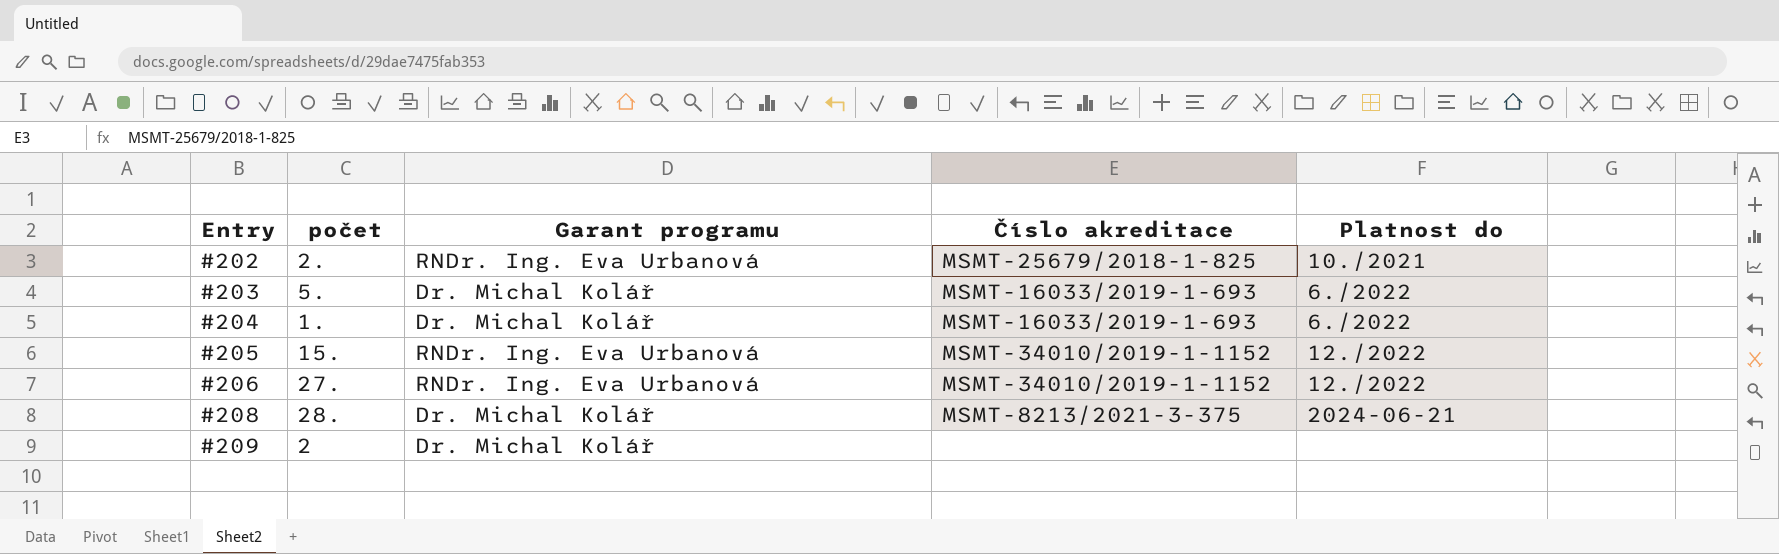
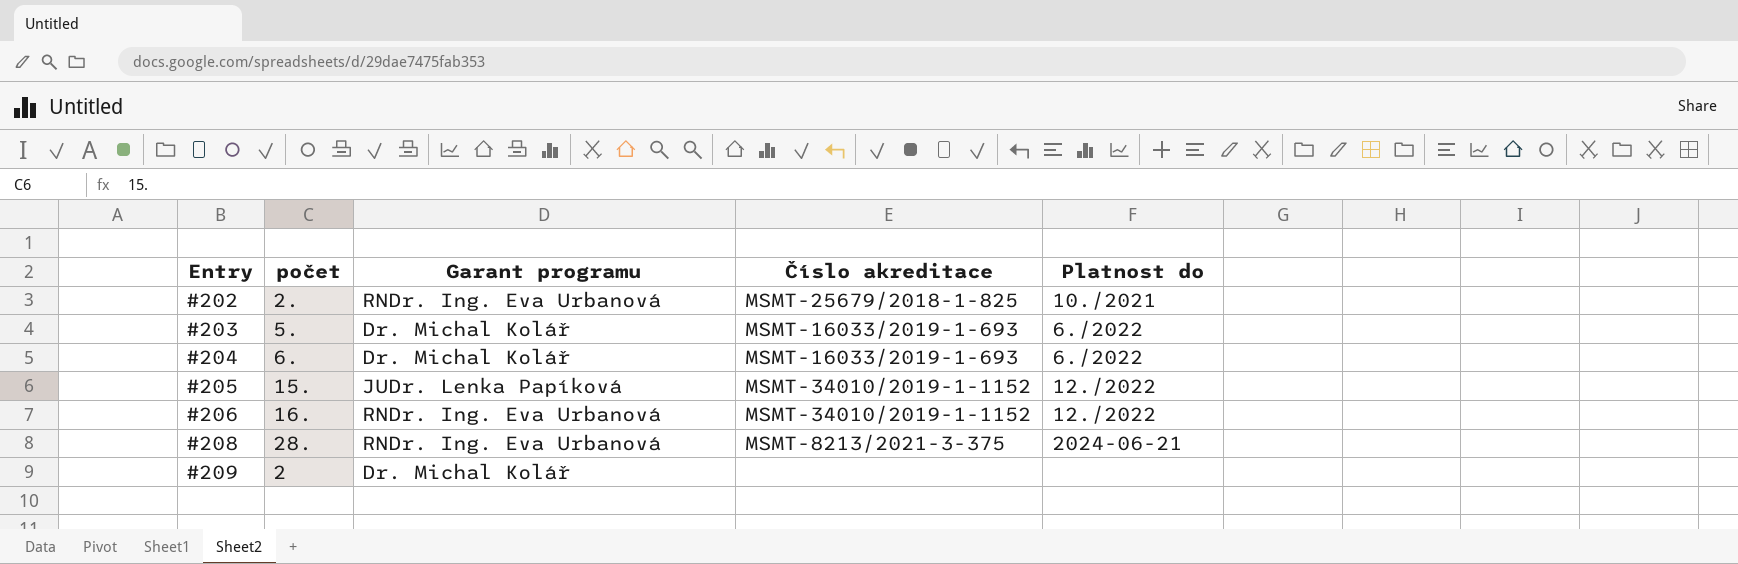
#204 | počet: 1. -> 6.
#205 | Garant programu: RNDr. Ing. Eva Urbanová -> JUDr. Lenka Papíková
#206 | počet: 27. -> 16.
#208 | Garant programu: Dr. Michal Kolář -> RNDr. Ing. Eva Urbanová

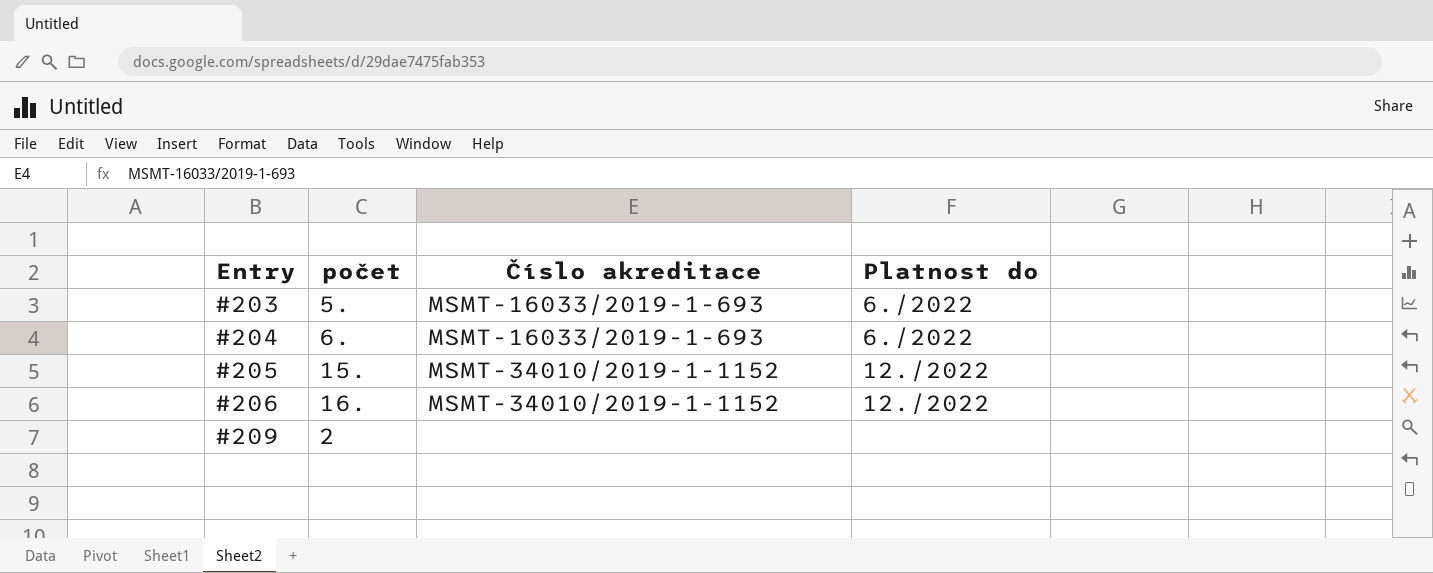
column Garant programu | position: 3 -> none
row #202: 2. | RNDr. Ing. Eva Urbanová | MSMT-25679/2018-1-825 | 10./2021 -> none
row #208: 28. | RNDr. Ing. Eva Urbanová | MSMT-8213/2021-3-375 | 2024-06-21 -> none

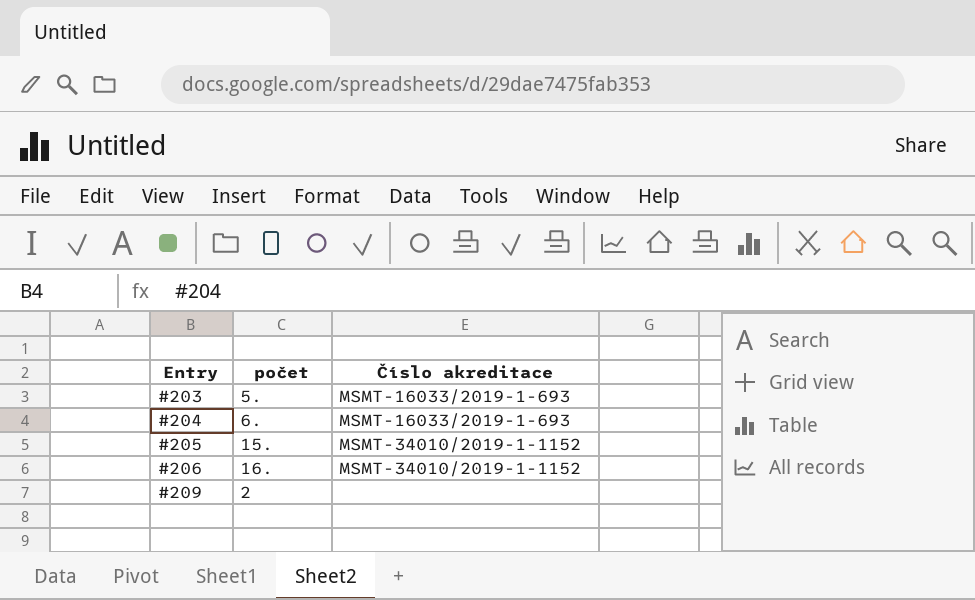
column Platnost do | position: 4 -> none

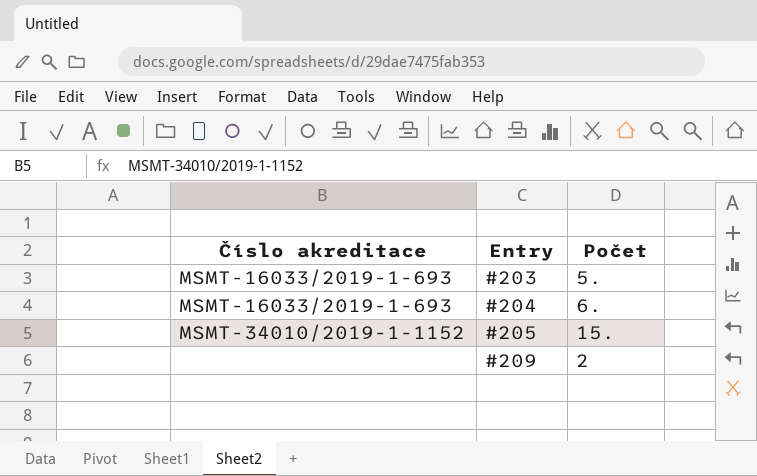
column Číslo akreditace | position: 3 -> 1
column name: počet -> Počet
row #206: 16. | MSMT-34010/2019-1-1152 -> none

